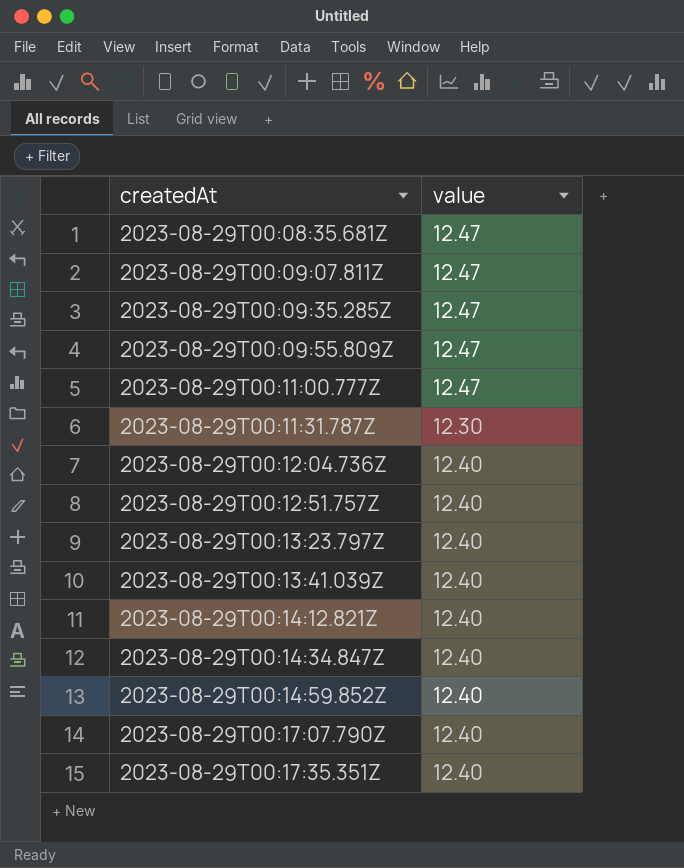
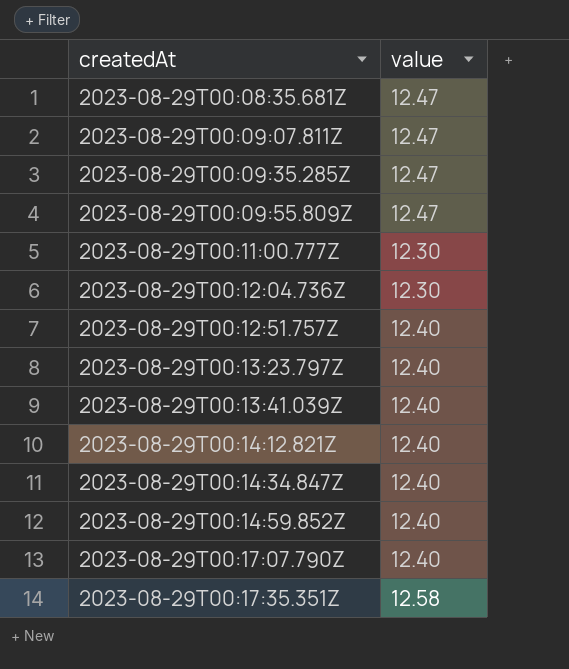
row 2023-08-29T00:11:31.787Z: 12.30 -> none
2023-08-29T00:11:00.777Z | value: 12.47 -> 12.30
2023-08-29T00:12:04.736Z | value: 12.40 -> 12.30
2023-08-29T00:17:35.351Z | value: 12.40 -> 12.58

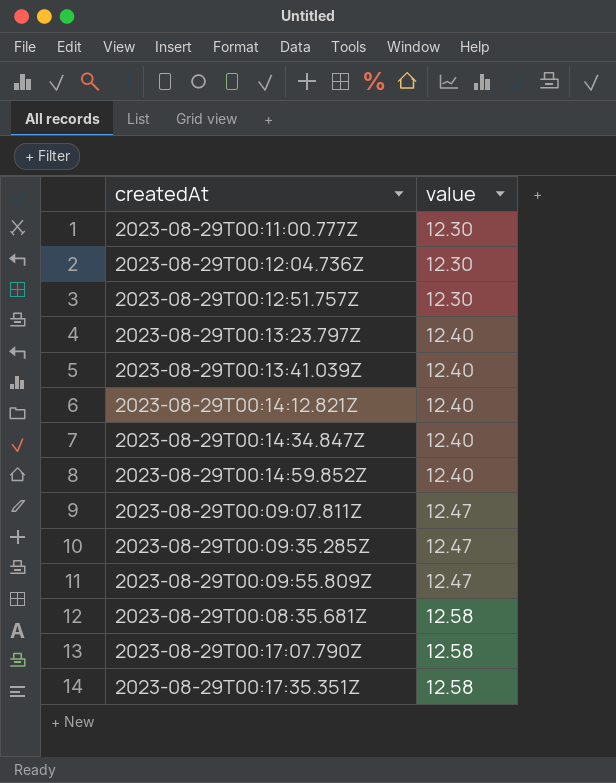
row order: createdAt ascending -> value ascending
2023-08-29T00:12:51.757Z | value: 12.40 -> 12.30
2023-08-29T00:08:35.681Z | value: 12.47 -> 12.58
2023-08-29T00:17:07.790Z | value: 12.40 -> 12.58

